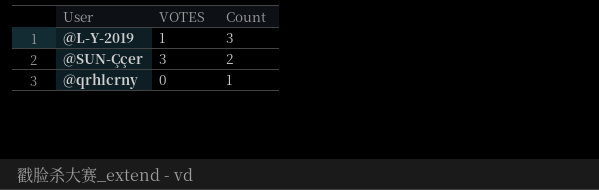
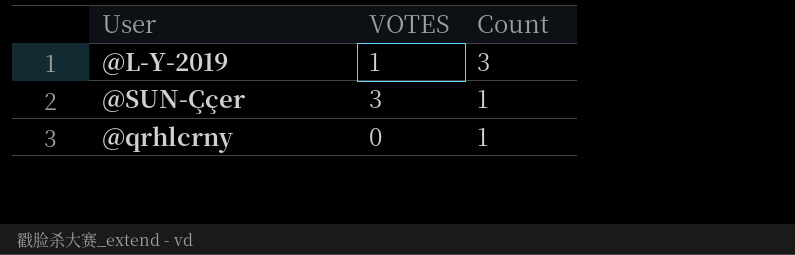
@SUN-Ççer | Count: 2 -> 1

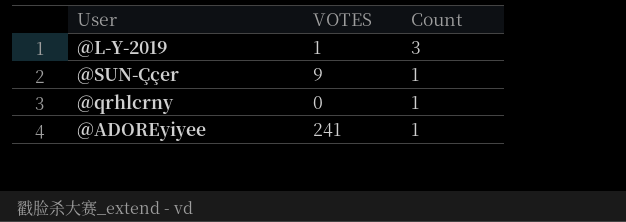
@SUN-Ççer | VOTES: 3 -> 9
row @ADOREyiyee: none -> 241 | 1

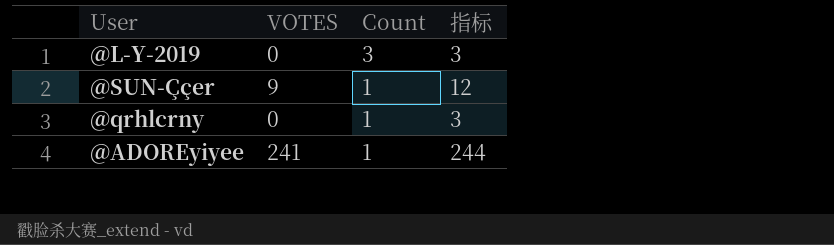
column 指标 | formula: none -> [VOTES] + 3
@L-Y-2019 | VOTES: 1 -> 0

